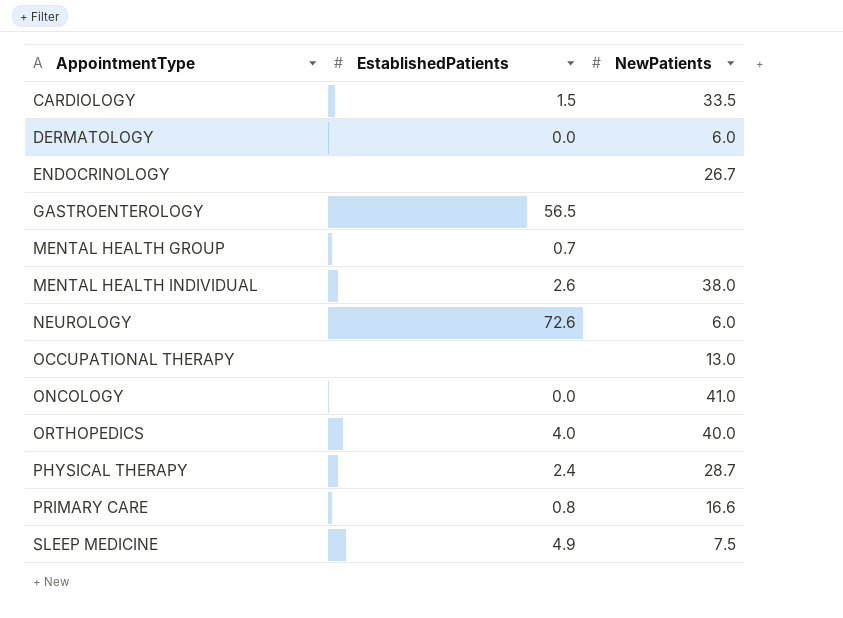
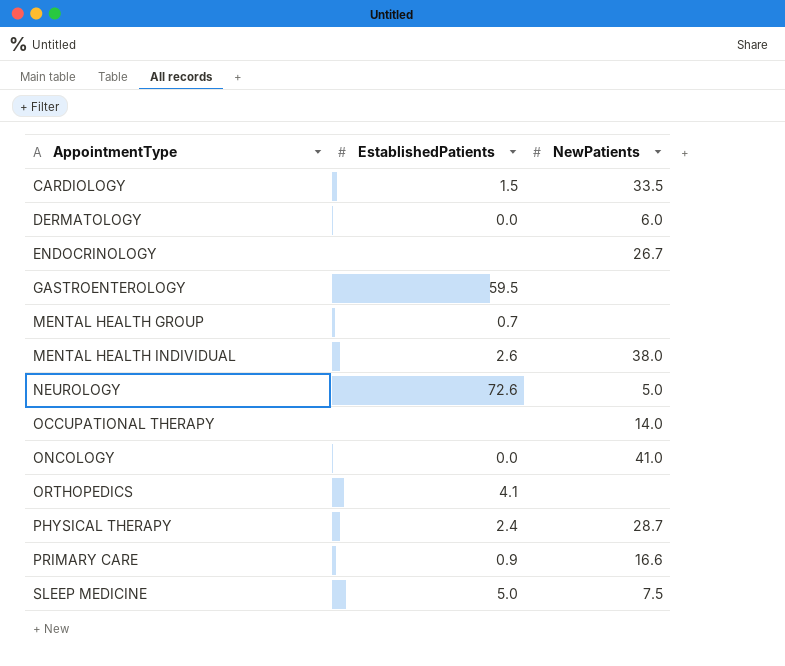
GASTROENTEROLOGY | EstablishedPatients: 56.5 -> 59.5
NEUROLOGY | NewPatients: 6.0 -> 5.0
OCCUPATIONAL THERAPY | NewPatients: 13.0 -> 14.0
ORTHOPEDICS | EstablishedPatients: 4.0 -> 4.1
ORTHOPEDICS | NewPatients: 40.0 -> none
PRIMARY CARE | EstablishedPatients: 0.8 -> 0.9
SLEEP MEDICINE | EstablishedPatients: 4.9 -> 5.0

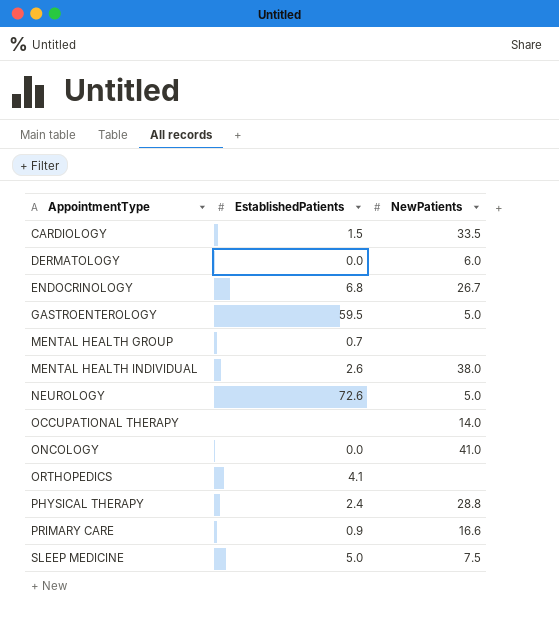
ENDOCRINOLOGY | EstablishedPatients: none -> 6.8
GASTROENTEROLOGY | NewPatients: none -> 5.0
PHYSICAL THERAPY | NewPatients: 28.7 -> 28.8

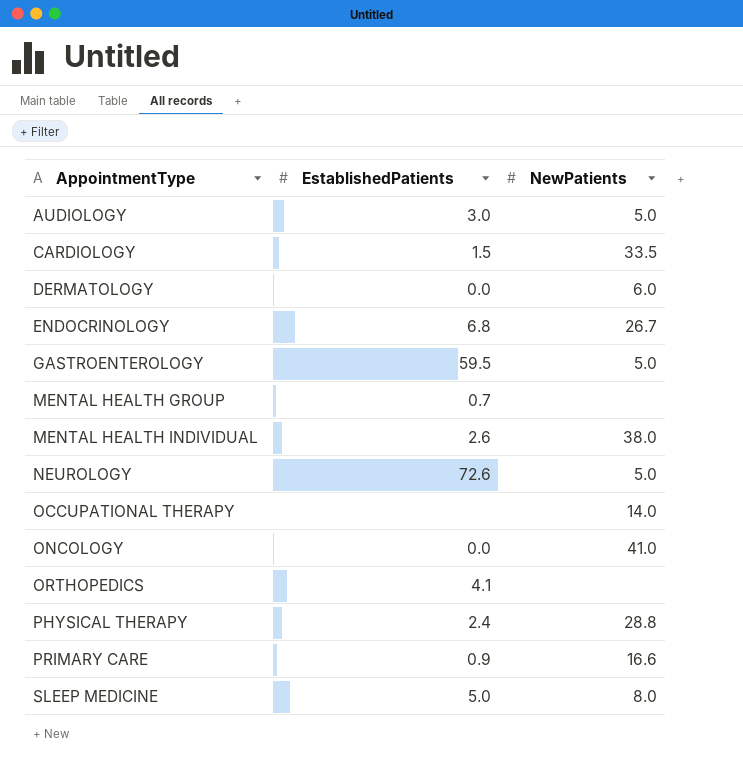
row AUDIOLOGY: none -> 3.0 | 5.0
SLEEP MEDICINE | NewPatients: 7.5 -> 8.0

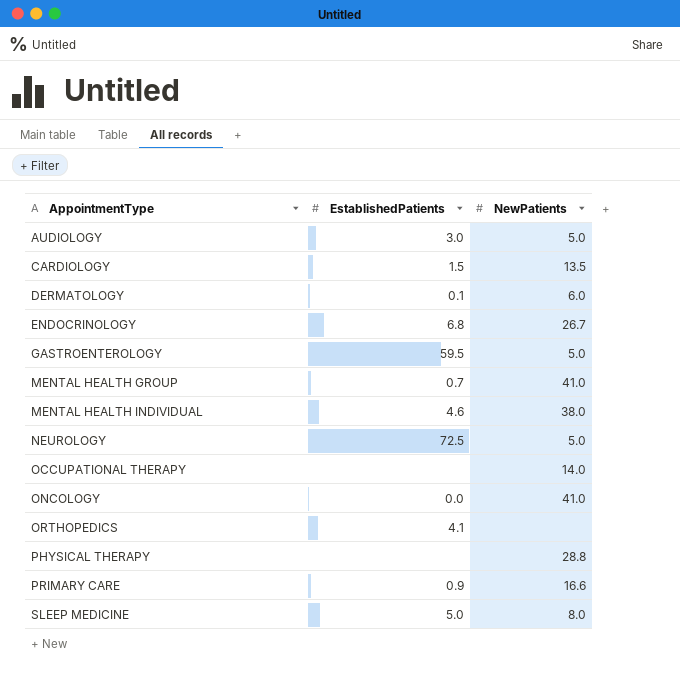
CARDIOLOGY | NewPatients: 33.5 -> 13.5
DERMATOLOGY | EstablishedPatients: 0.0 -> 0.1
MENTAL HEALTH GROUP | NewPatients: none -> 41.0
MENTAL HEALTH INDIVIDUAL | EstablishedPatients: 2.6 -> 4.6
NEUROLOGY | EstablishedPatients: 72.6 -> 72.5
PHYSICAL THERAPY | EstablishedPatients: 2.4 -> none

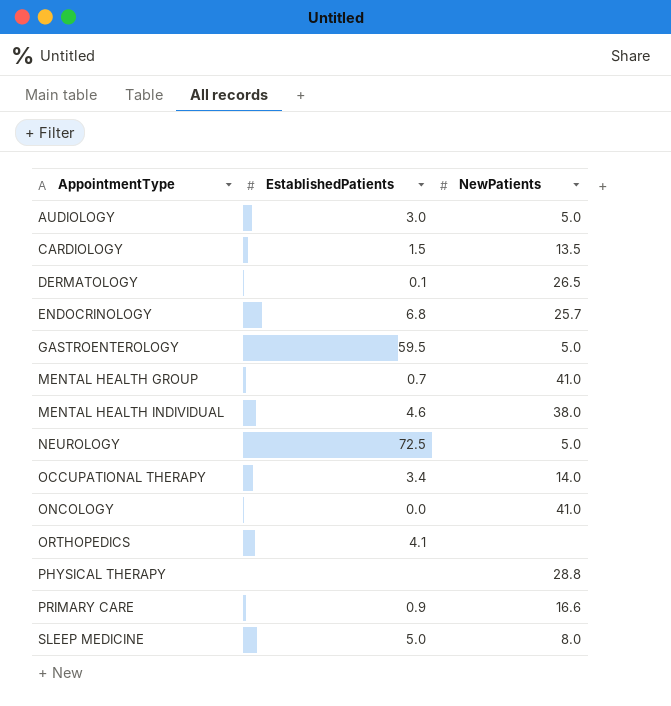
DERMATOLOGY | NewPatients: 6.0 -> 26.5
ENDOCRINOLOGY | NewPatients: 26.7 -> 25.7
OCCUPATIONAL THERAPY | EstablishedPatients: none -> 3.4

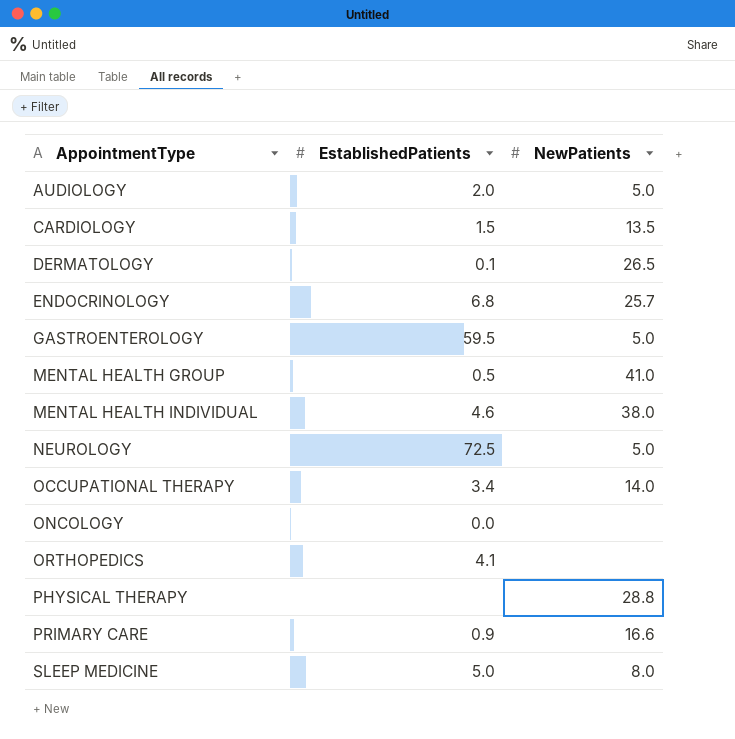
AUDIOLOGY | EstablishedPatients: 3.0 -> 2.0
MENTAL HEALTH GROUP | EstablishedPatients: 0.7 -> 0.5
ONCOLOGY | NewPatients: 41.0 -> none

